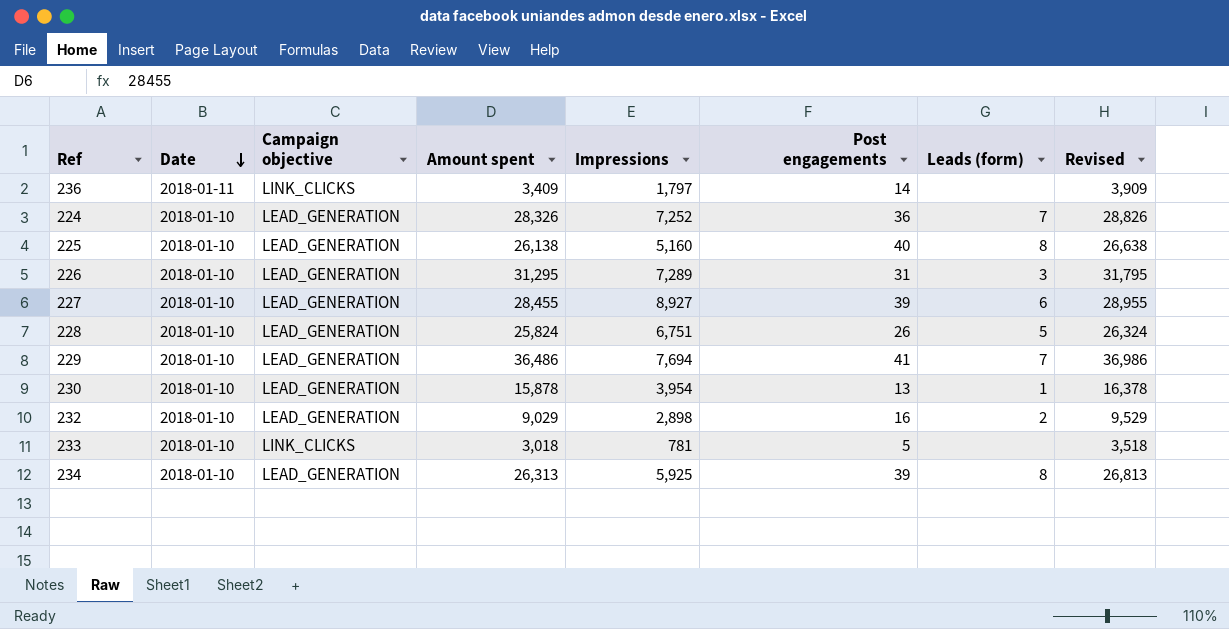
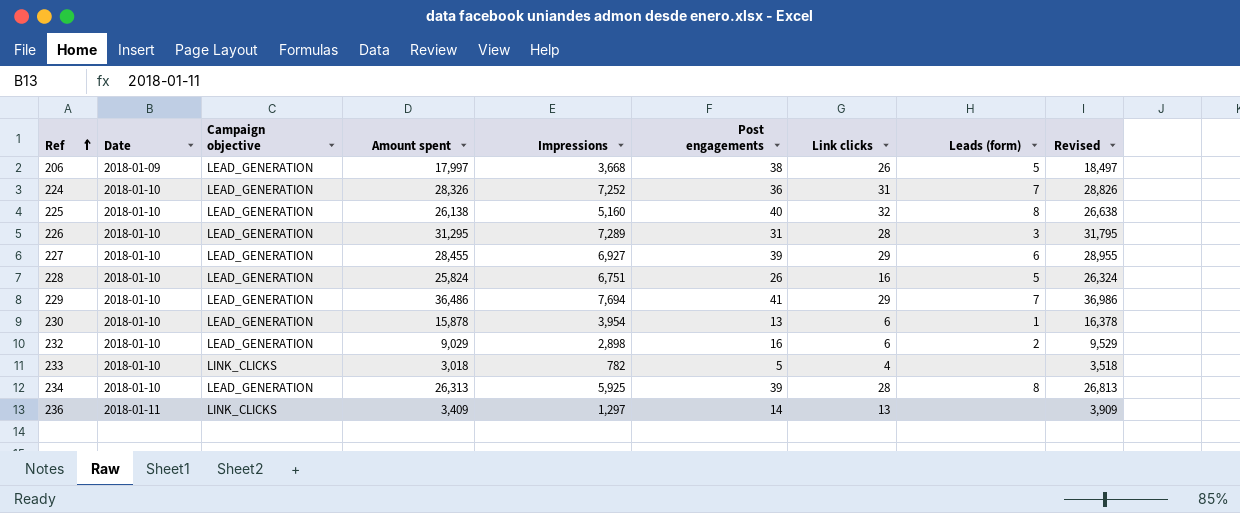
row order: Date descending -> Ref ascending
column Link clicks | position: none -> 7
row 206: none -> 2018-01-09 | LEAD_GENERATION | 17,997 | 3,668 | 38 | 26 | 5 | 18,497
227 | Impressions: 8,927 -> 6,927
233 | Impressions: 781 -> 782
236 | Impressions: 1,797 -> 1,297

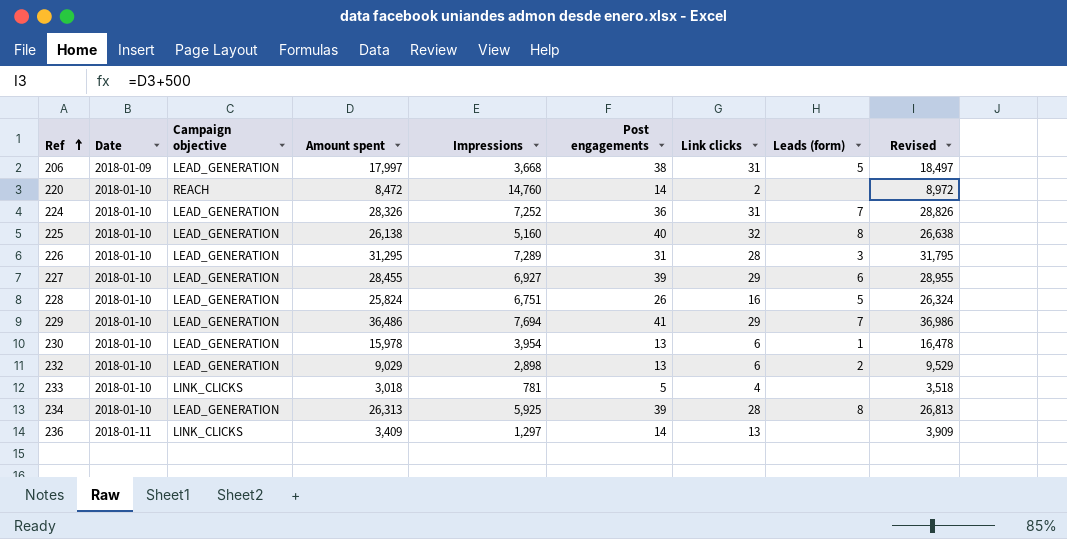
206 | Link clicks: 26 -> 31
row 220: none -> 2018-01-10 | REACH | 8,472 | 14,760 | 14 | 2 | none | 8,972
230 | Amount spent: 15,878 -> 15,978
230 | Revised: 16,378 -> 16,478
232 | Post engagements: 16 -> 13
233 | Impressions: 782 -> 781

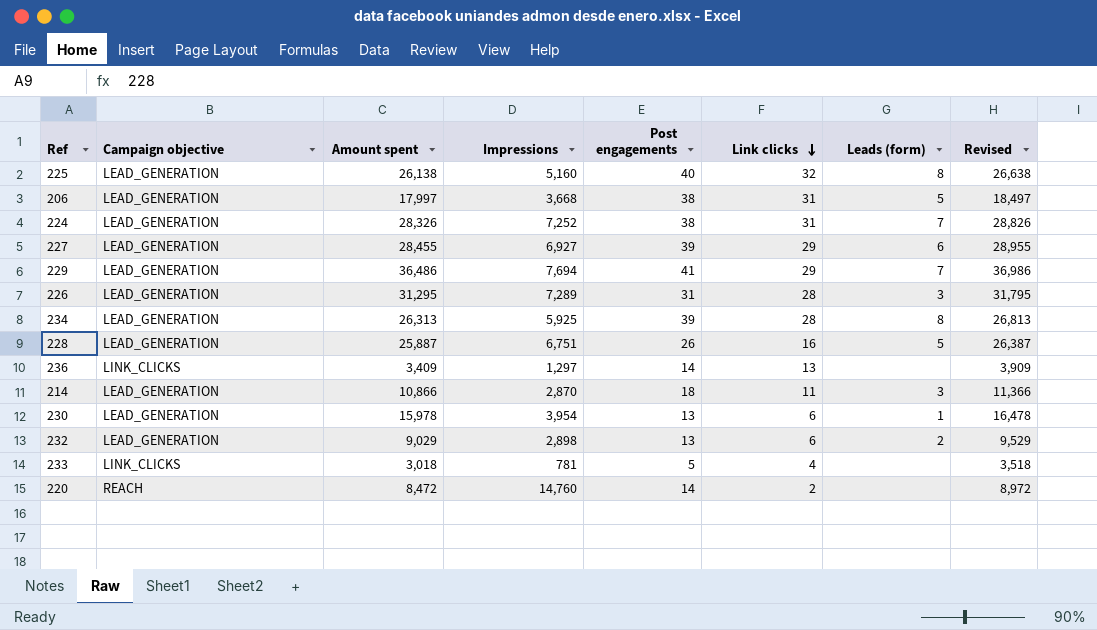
row order: Ref ascending -> Link clicks descending
column Date | position: 2 -> none
224 | Post engagements: 36 -> 38
228 | Amount spent: 25,824 -> 25,887
228 | Revised: 26,324 -> 26,387
row 214: none -> LEAD_GENERATION | 10,866 | 2,870 | 18 | 11 | 3 | 11,366

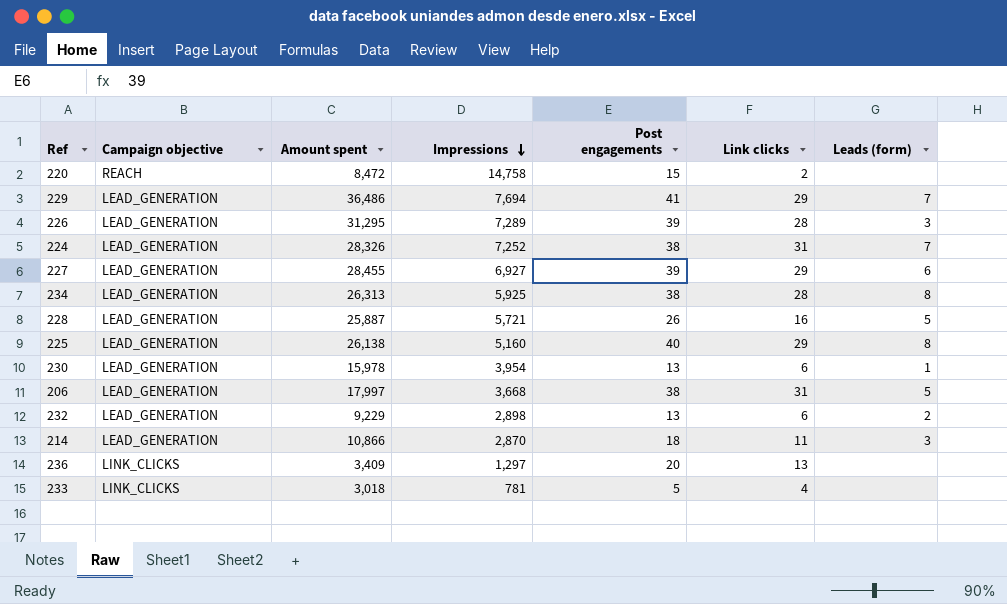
row order: Link clicks descending -> Impressions descending
column Revised | formula: [Amount spent] + 500 -> none
220 | Impressions: 14,760 -> 14,758
220 | Post engagements: 14 -> 15
226 | Post engagements: 31 -> 39
234 | Post engagements: 39 -> 38
228 | Impressions: 6,751 -> 5,721
225 | Link clicks: 32 -> 29
232 | Amount spent: 9,029 -> 9,229
236 | Post engagements: 14 -> 20

